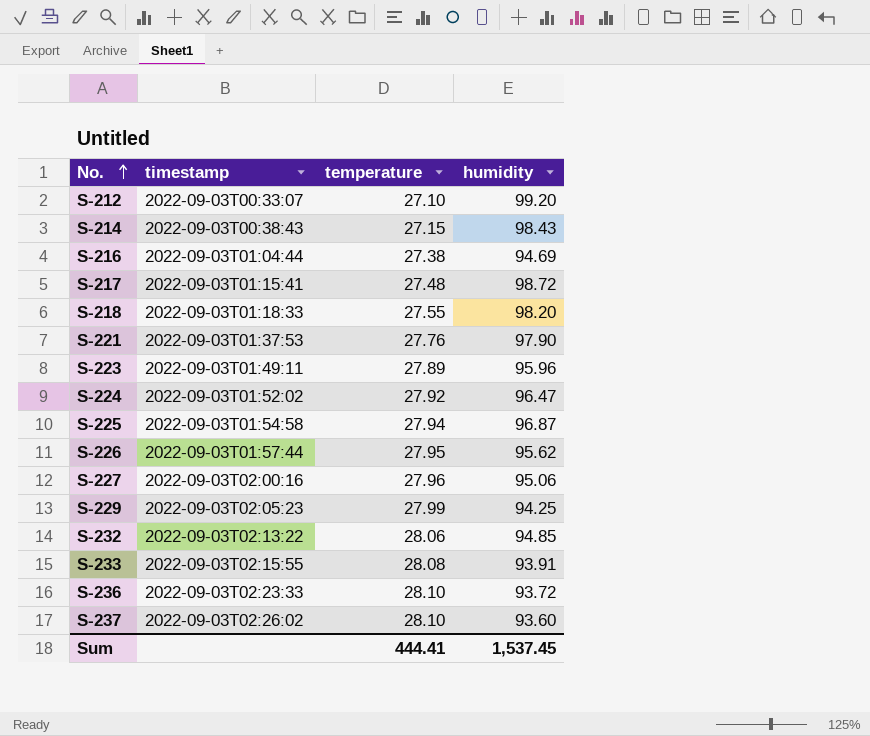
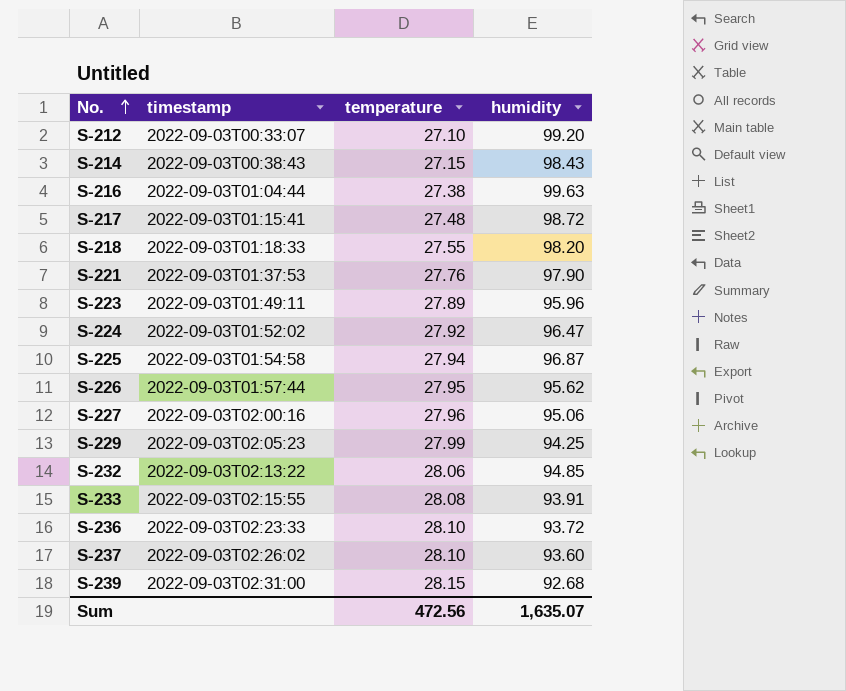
S-216 | humidity: 94.69 -> 99.63
row S-239: none -> 2022-09-03T02:31:00 | 28.15 | 92.68
Sum | temperature: 444.41 -> 472.56
Sum | humidity: 1,537.45 -> 1,635.07

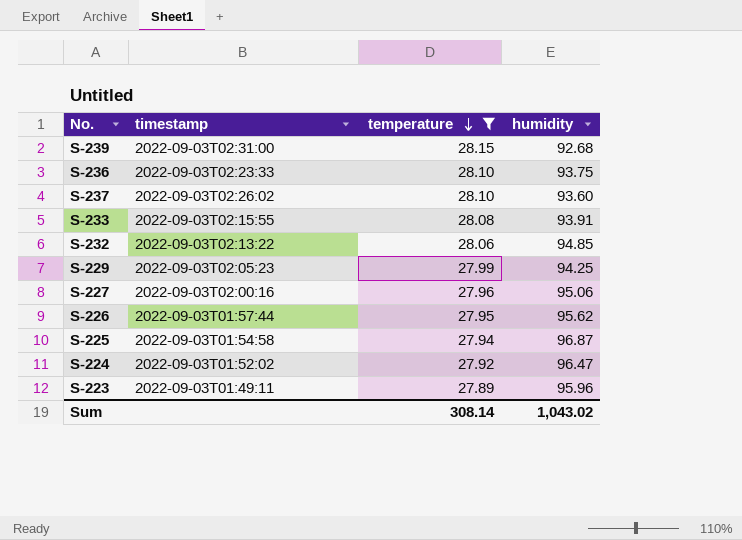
filter: none -> temperature >= 27.89
row order: No. ascending -> temperature descending
S-236 | humidity: 93.72 -> 93.75
Sum | temperature: 472.56 -> 308.14
Sum | humidity: 1,635.07 -> 1,043.02

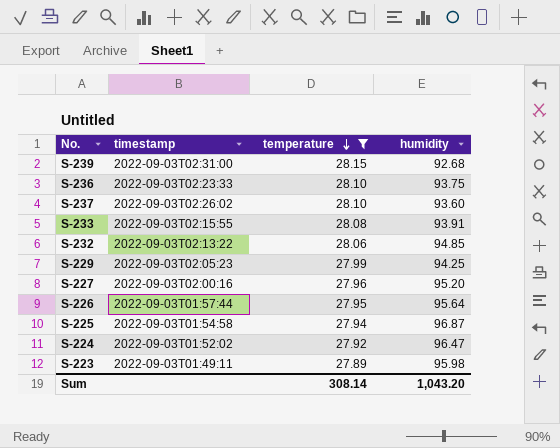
S-227 | humidity: 95.06 -> 95.20
S-226 | humidity: 95.62 -> 95.64
S-223 | humidity: 95.96 -> 95.98
Sum | humidity: 1,043.02 -> 1,043.20

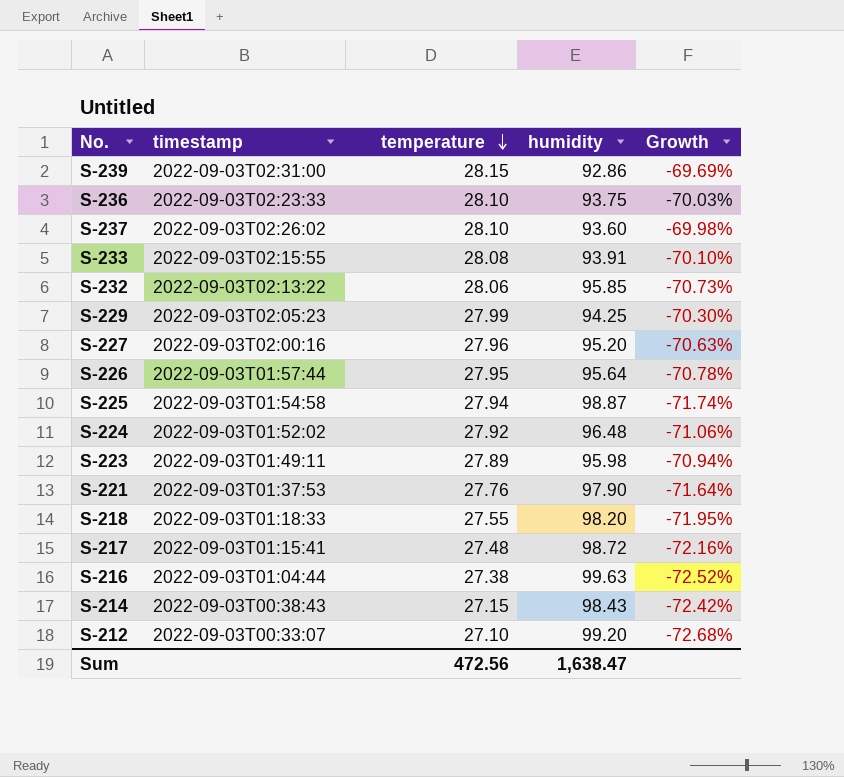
filter: temperature >= 27.89 -> none
column Growth | formula: none -> ([temperature] - [humidity]) / [humidity]
S-239 | humidity: 92.68 -> 92.86
S-232 | humidity: 94.85 -> 95.85
S-225 | humidity: 96.87 -> 98.87
S-224 | humidity: 96.47 -> 96.48
Sum | temperature: 308.14 -> 472.56
Sum | humidity: 1,043.20 -> 1,638.47

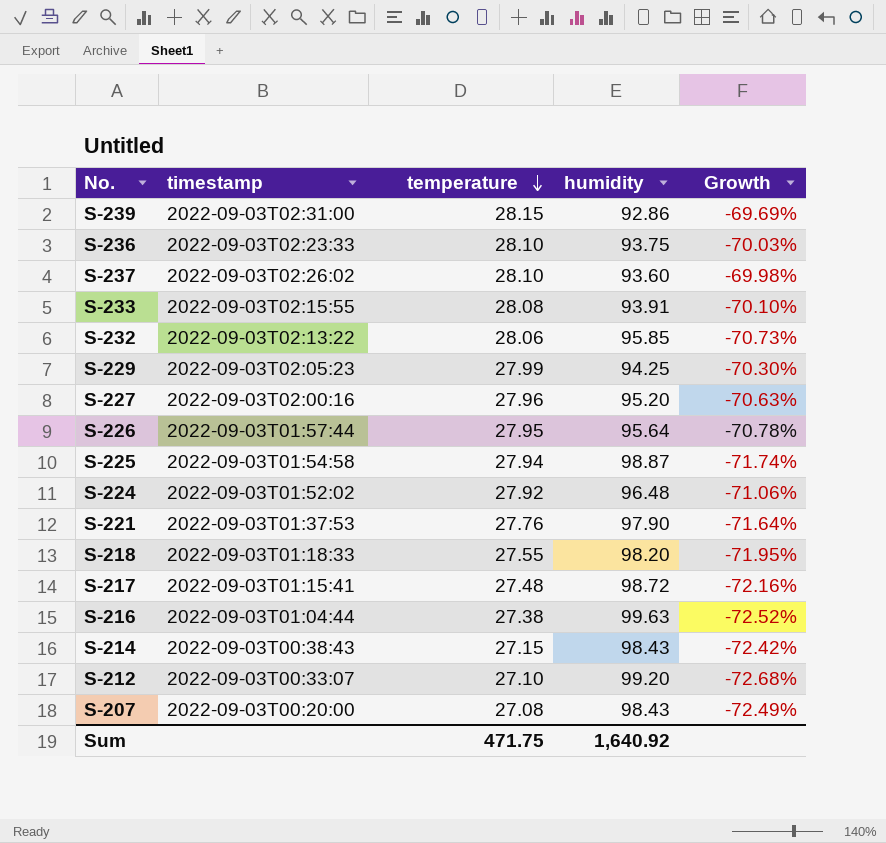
row S-223: 2022-09-03T01:49:11 | 27.89 | 95.98 | -70.94% -> none
row S-207: none -> 2022-09-03T00:20:00 | 27.08 | 98.43 | -72.49%
Sum | temperature: 472.56 -> 471.75
Sum | humidity: 1,638.47 -> 1,640.92

